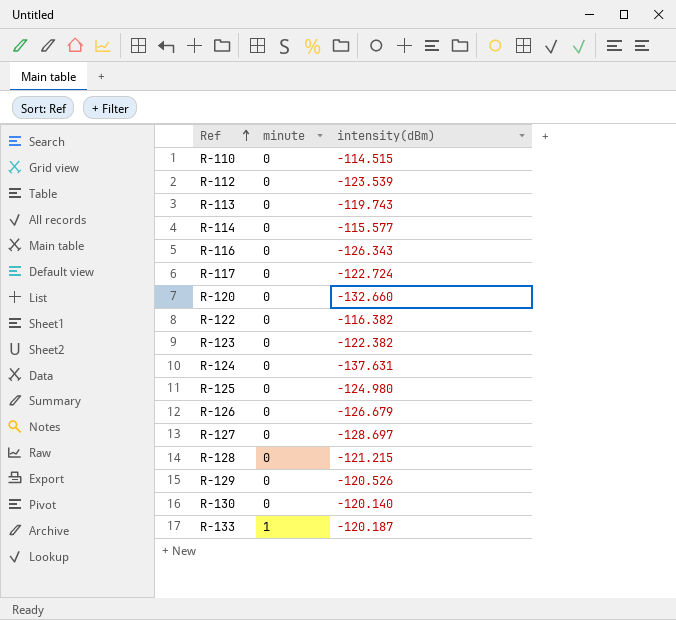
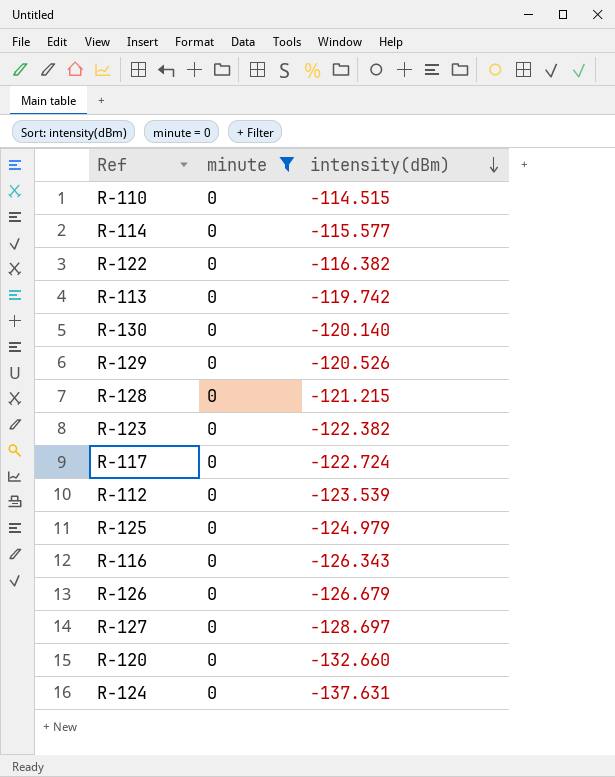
filter: none -> minute = 0
row order: Ref ascending -> intensity(dBm) descending
R-113 | intensity(dBm): -119.743 -> -119.742
R-125 | intensity(dBm): -124.980 -> -124.979

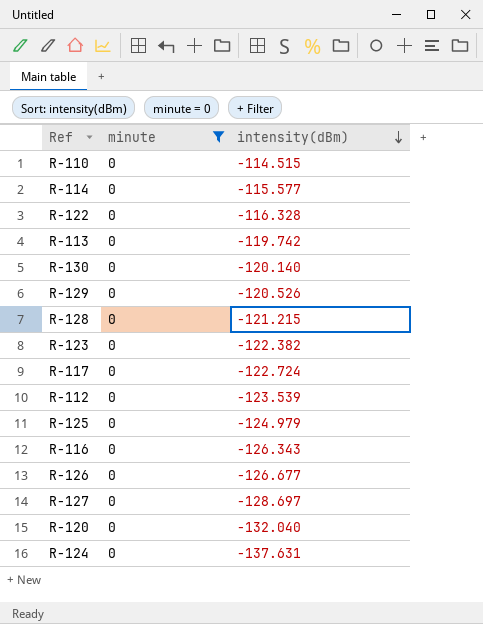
R-122 | intensity(dBm): -116.382 -> -116.328
R-126 | intensity(dBm): -126.679 -> -126.677
R-120 | intensity(dBm): -132.660 -> -132.040

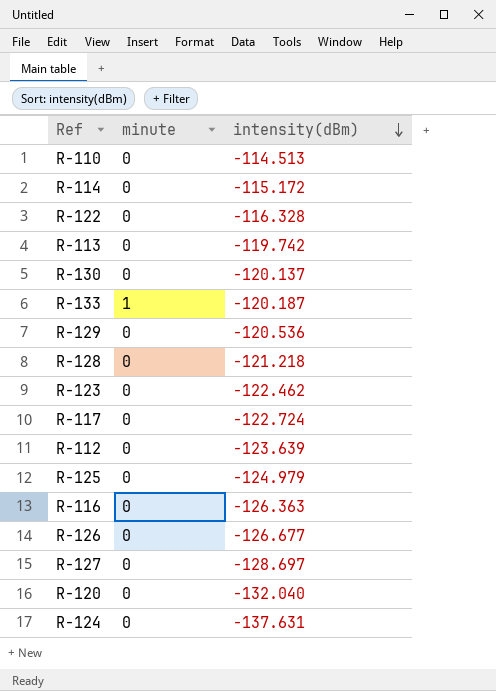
filter: minute = 0 -> none
R-110 | intensity(dBm): -114.515 -> -114.513
R-114 | intensity(dBm): -115.577 -> -115.172
R-130 | intensity(dBm): -120.140 -> -120.137
R-129 | intensity(dBm): -120.526 -> -120.536
R-128 | intensity(dBm): -121.215 -> -121.218
R-123 | intensity(dBm): -122.382 -> -122.462
R-112 | intensity(dBm): -123.539 -> -123.639
R-116 | intensity(dBm): -126.343 -> -126.363

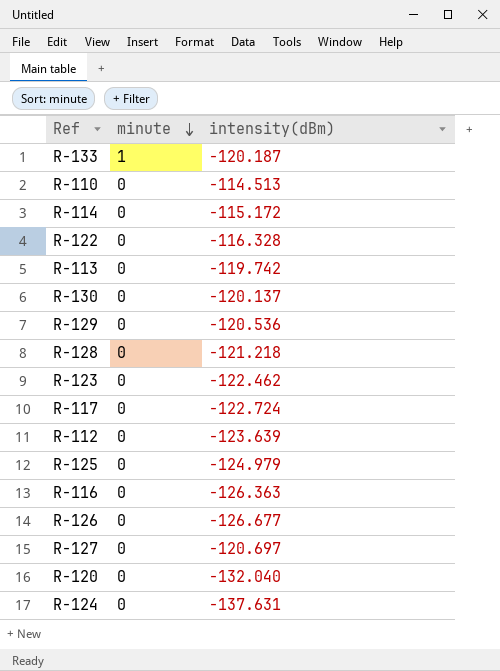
row order: intensity(dBm) descending -> minute descending
R-127 | intensity(dBm): -128.697 -> -120.697

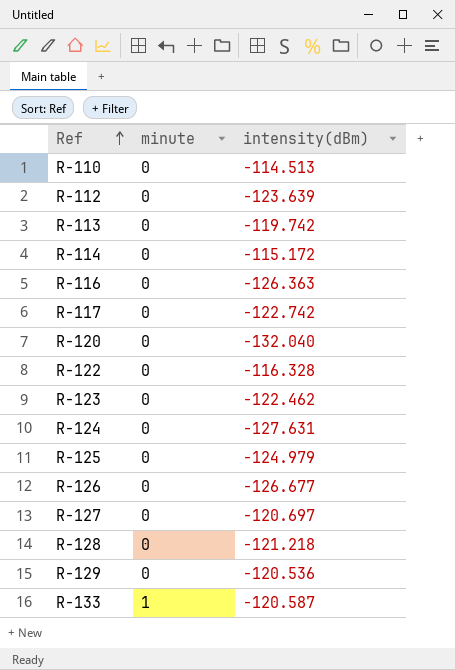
row order: minute descending -> Ref ascending
row R-130: 0 | -120.137 -> none
R-117 | intensity(dBm): -122.724 -> -122.742
R-124 | intensity(dBm): -137.631 -> -127.631
R-133 | intensity(dBm): -120.187 -> -120.587

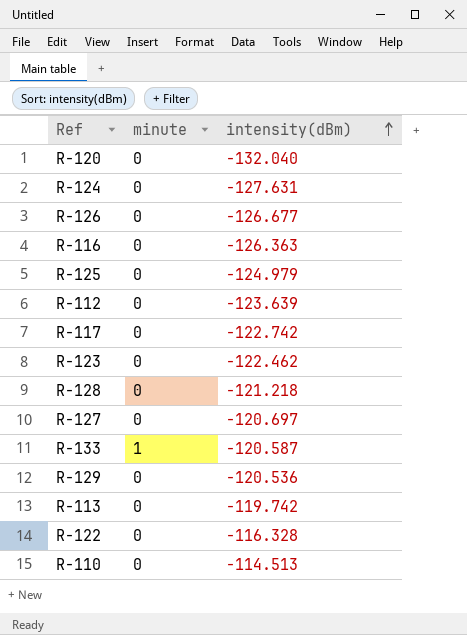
row order: Ref ascending -> intensity(dBm) ascending
row R-114: 0 | -115.172 -> none

